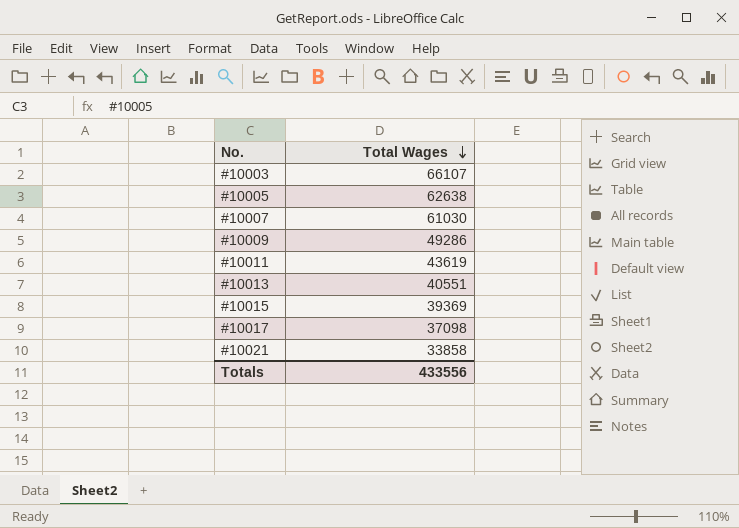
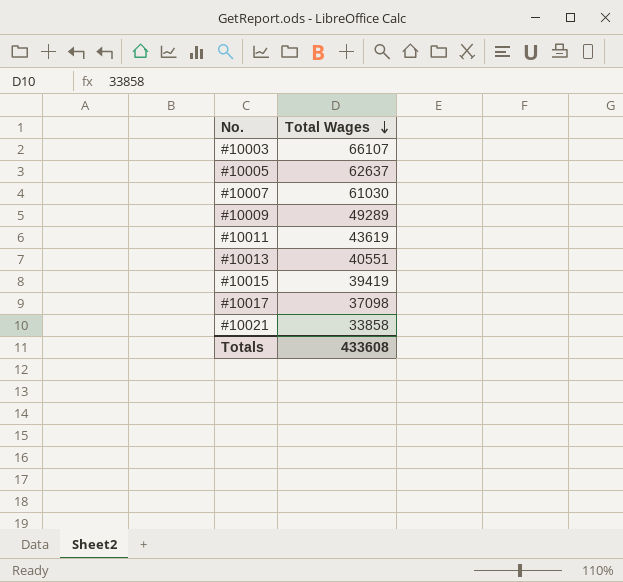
#10005 | Total Wages: 62638 -> 62637
#10009 | Total Wages: 49286 -> 49289
#10015 | Total Wages: 39369 -> 39419
Totals | Total Wages: 433556 -> 433608

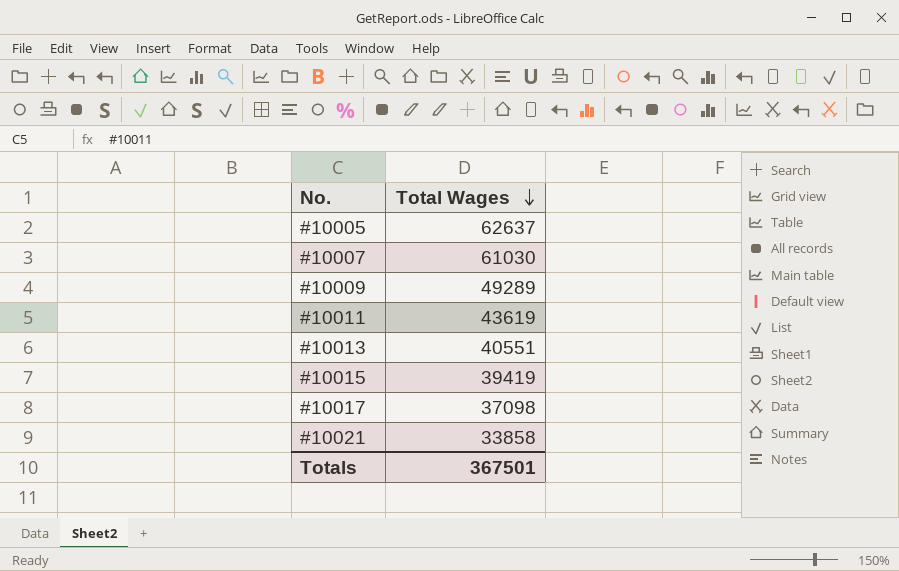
row #10003: 66107 -> none
Totals | Total Wages: 433608 -> 367501

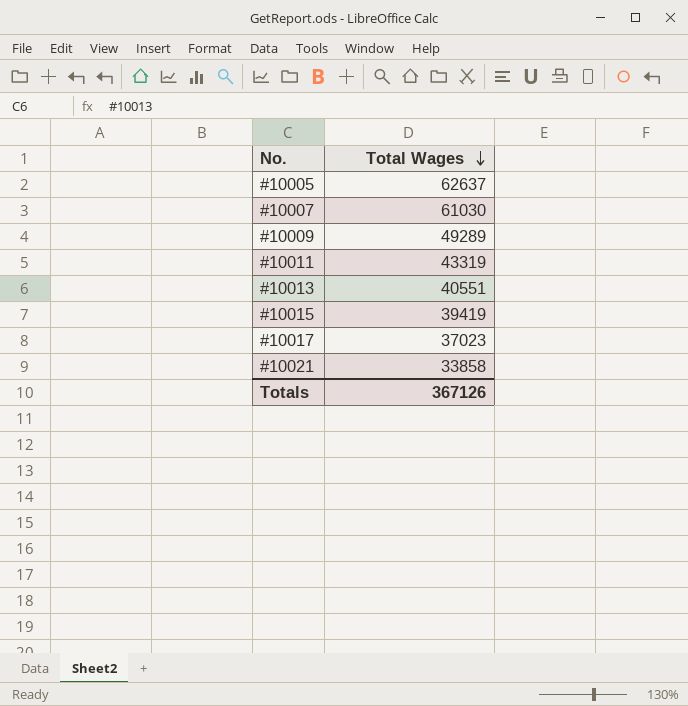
#10011 | Total Wages: 43619 -> 43319
#10017 | Total Wages: 37098 -> 37023
Totals | Total Wages: 367501 -> 367126

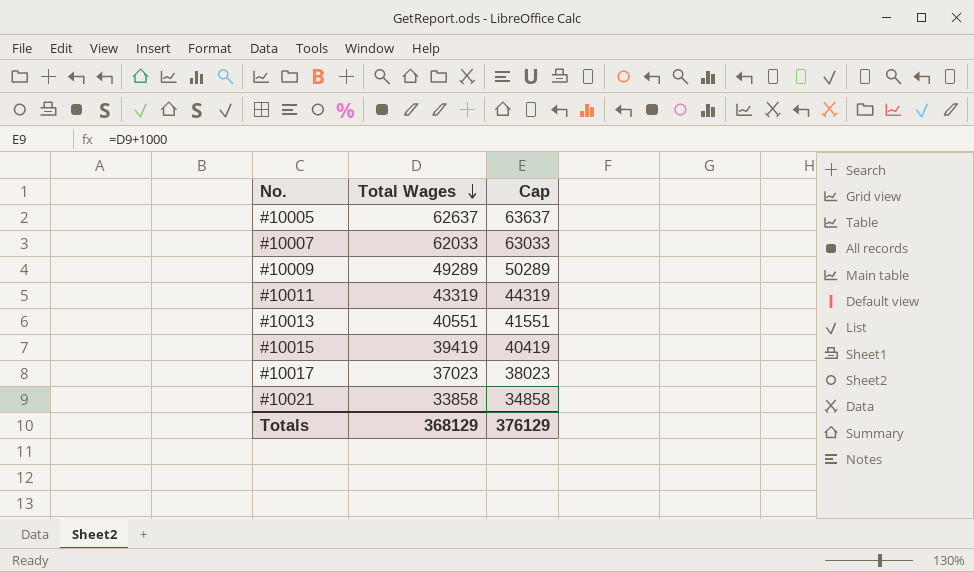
column Cap | formula: none -> [Total Wages] + 1000
#10007 | Total Wages: 61030 -> 62033
Totals | Total Wages: 367126 -> 368129

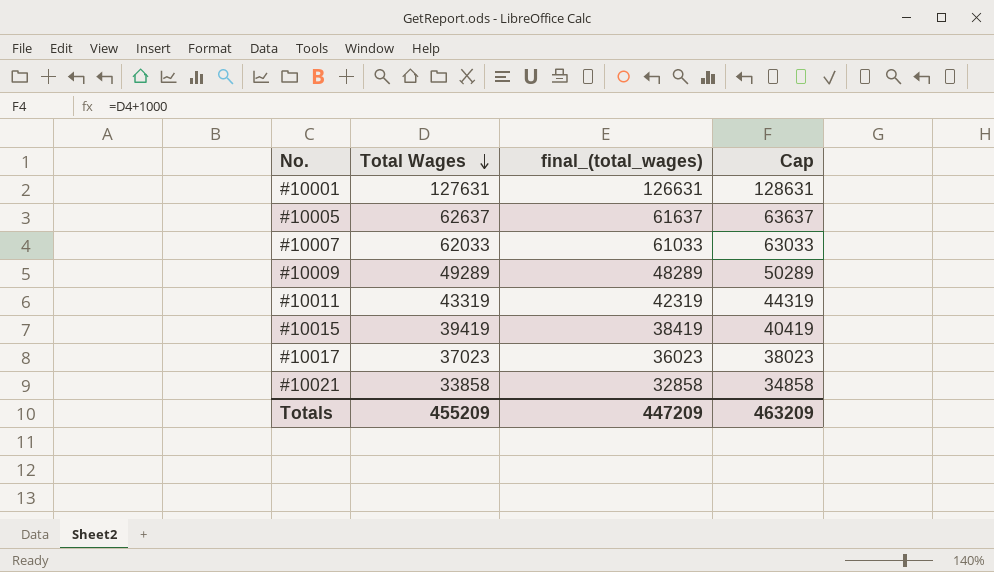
column final_(total_wages) | formula: none -> [Total Wages] - 1000
row #10013: 40551 | 41551 -> none
row #10001: none -> 127631 | 126631 | 128631
Totals | Total Wages: 368129 -> 455209
Totals | Cap: 376129 -> 463209

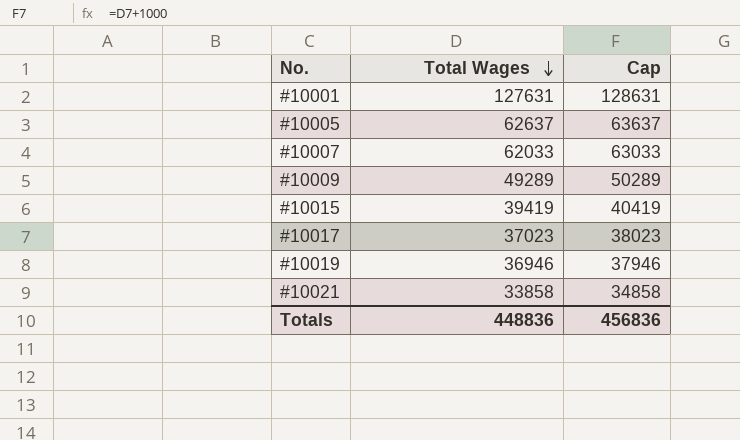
column final_(total_wages) | formula: [Total Wages] - 1000 -> none
row #10011: 43319 | 42319 | 44319 -> none
row #10019: none -> 36946 | 37946
Totals | Total Wages: 455209 -> 448836
Totals | Cap: 463209 -> 456836

